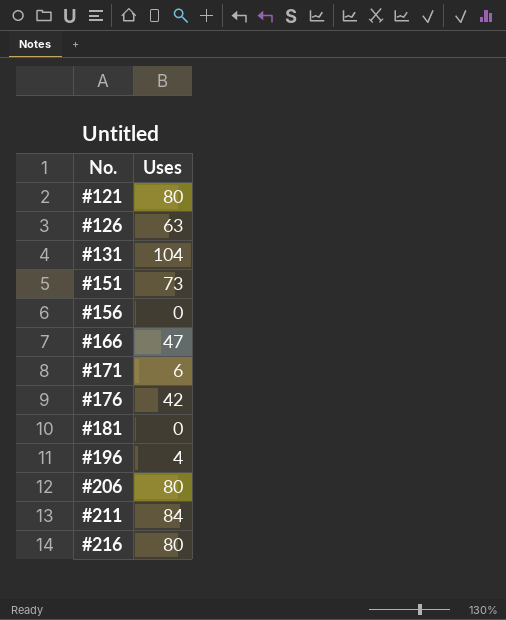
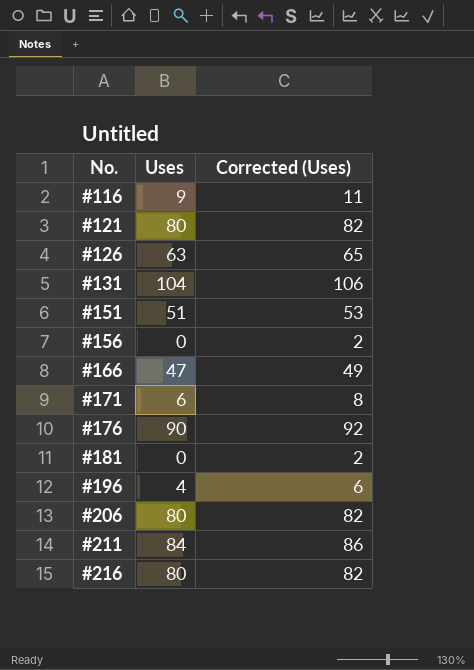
column Corrected (Uses) | formula: none -> [Uses] + 2
row #116: none -> 9 | 11
#151 | Uses: 73 -> 51
#176 | Uses: 42 -> 90

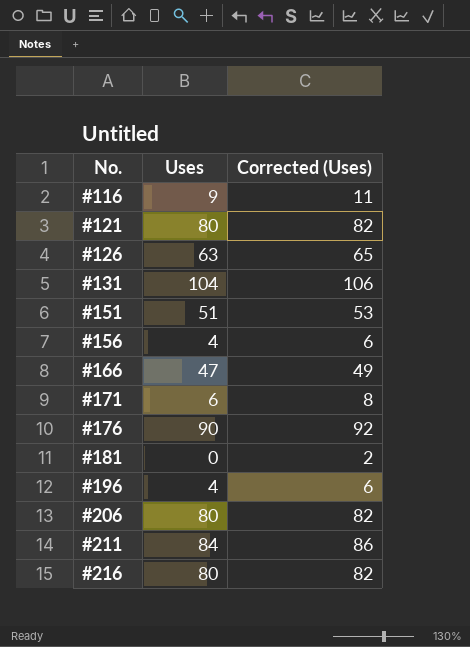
#156 | Uses: 0 -> 4
#156 | Corrected (Uses): 2 -> 6

